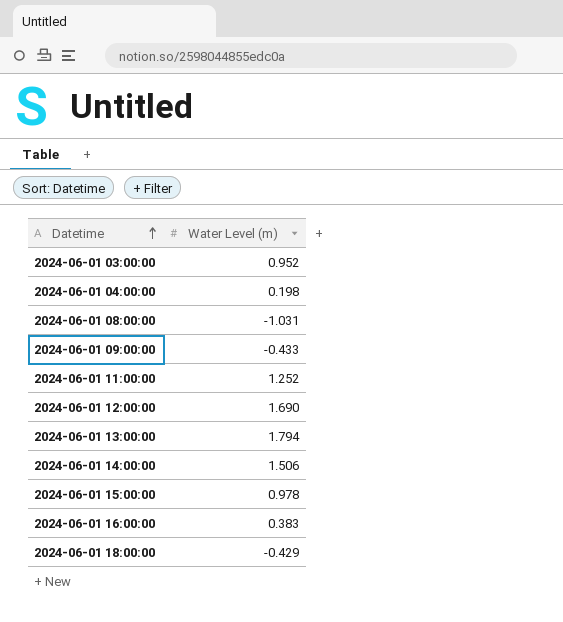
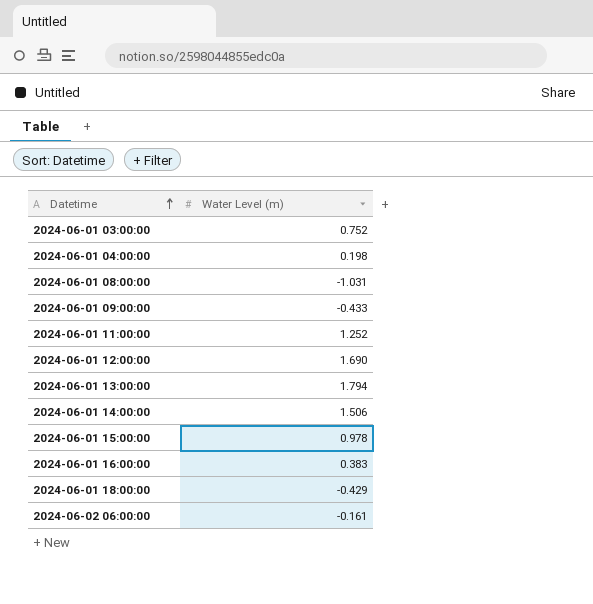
2024-06-01 03:00:00 | Water Level (m): 0.952 -> 0.752
row 2024-06-02 06:00:00: none -> -0.161

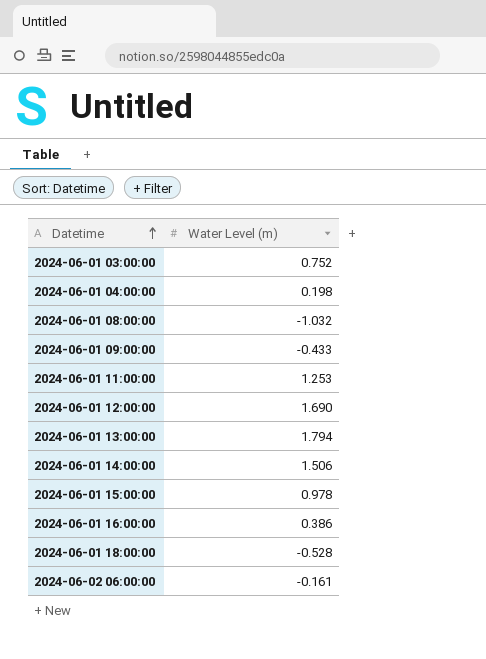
2024-06-01 08:00:00 | Water Level (m): -1.031 -> -1.032
2024-06-01 11:00:00 | Water Level (m): 1.252 -> 1.253
2024-06-01 16:00:00 | Water Level (m): 0.383 -> 0.386
2024-06-01 18:00:00 | Water Level (m): -0.429 -> -0.528

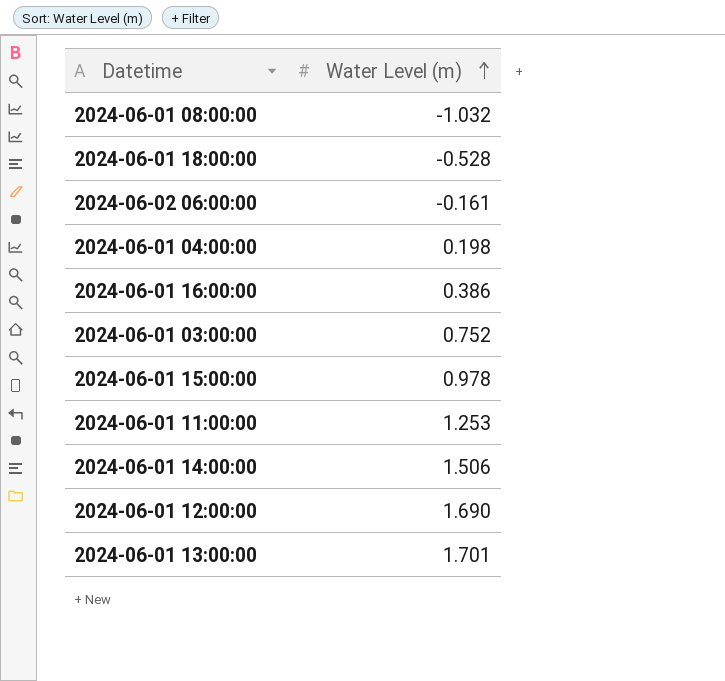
row order: Datetime ascending -> Water Level (m) ascending
row 2024-06-01 09:00:00: -0.433 -> none
2024-06-01 13:00:00 | Water Level (m): 1.794 -> 1.701

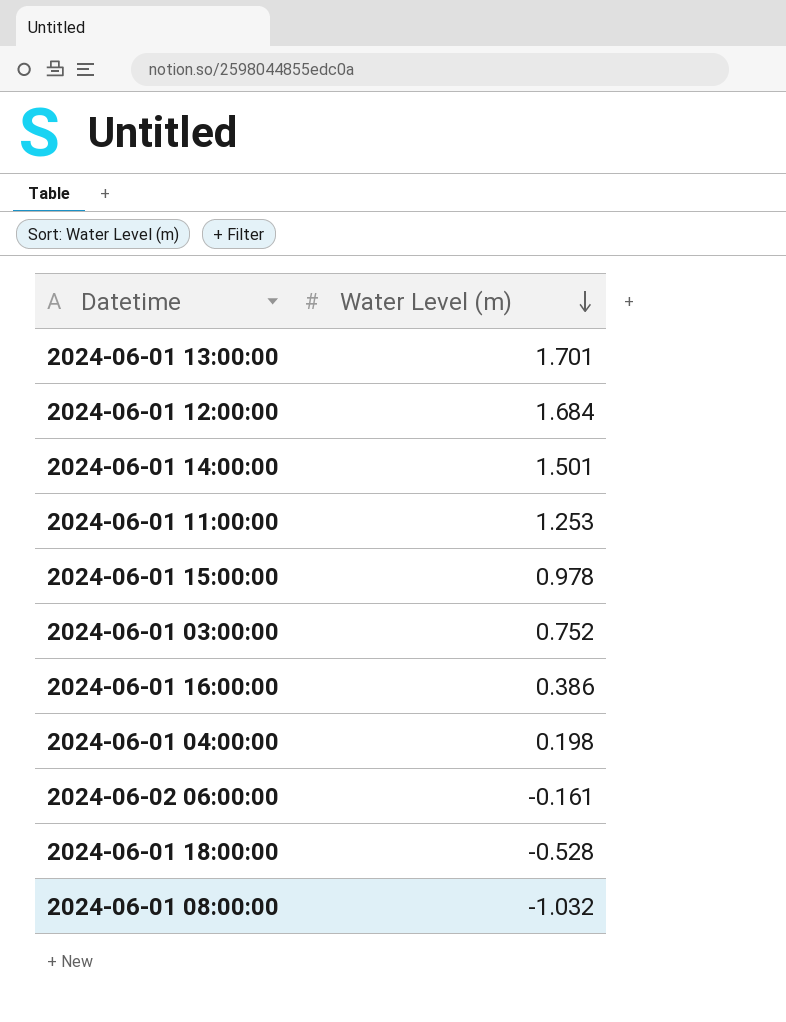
row order: Water Level (m) ascending -> Water Level (m) descending
2024-06-01 12:00:00 | Water Level (m): 1.690 -> 1.684
2024-06-01 14:00:00 | Water Level (m): 1.506 -> 1.501

